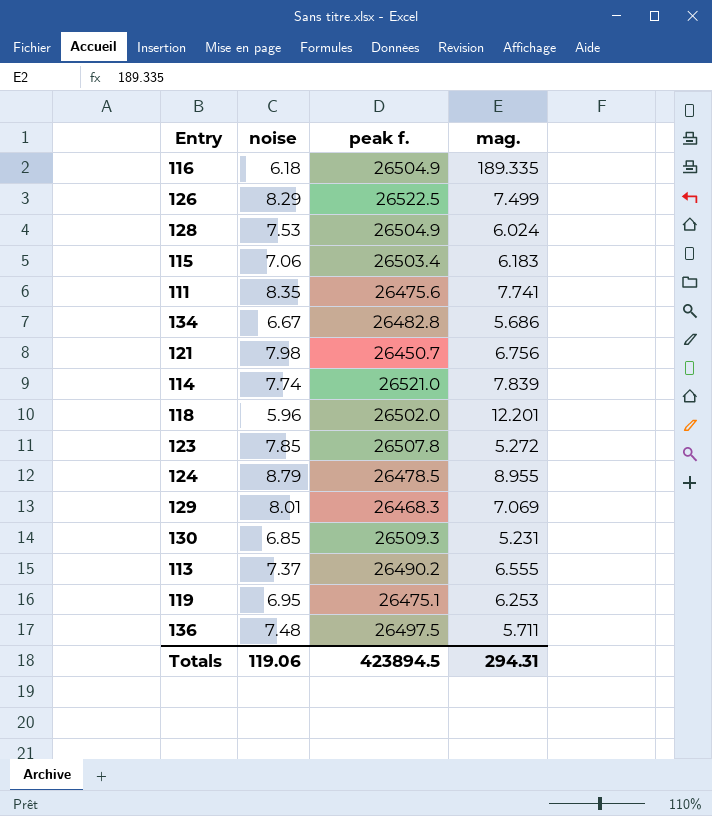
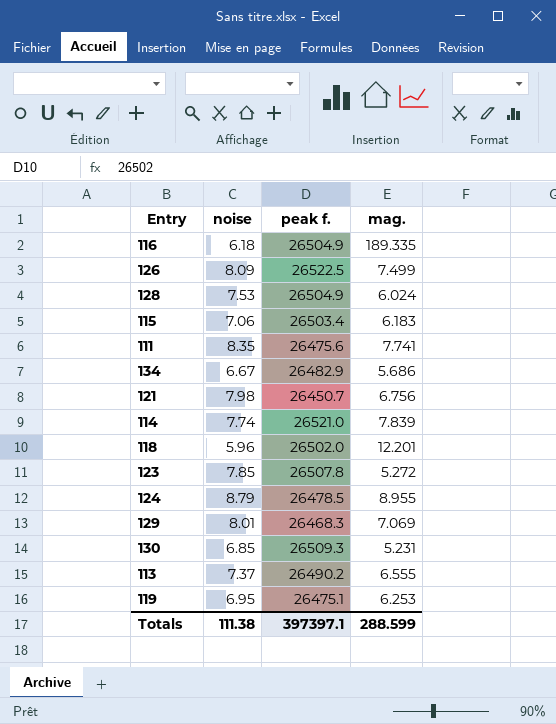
row 136: 7.48 | 26497.5 | 5.711 -> none
126 | noise: 8.29 -> 8.09
134 | peak f.: 26482.8 -> 26482.9
Totals | noise: 119.06 -> 111.38
Totals | peak f.: 423894.5 -> 397397.1
Totals | mag.: 294.31 -> 288.599

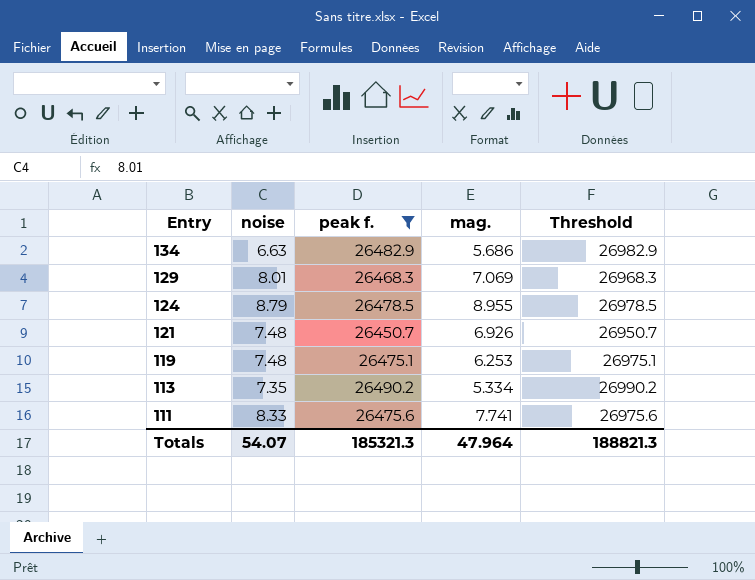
filter: none -> peak f. <= 26490.2
row order: none -> Entry descending
column Threshold | formula: none -> [peak f.] + 500
134 | noise: 6.67 -> 6.63
121 | noise: 7.98 -> 7.48
121 | mag.: 6.756 -> 6.926
119 | noise: 6.95 -> 7.48
113 | noise: 7.37 -> 7.35
113 | mag.: 6.555 -> 5.334
111 | noise: 8.35 -> 8.33
Totals | noise: 111.38 -> 54.07
Totals | peak f.: 397397.1 -> 185321.3
Totals | mag.: 288.599 -> 47.964

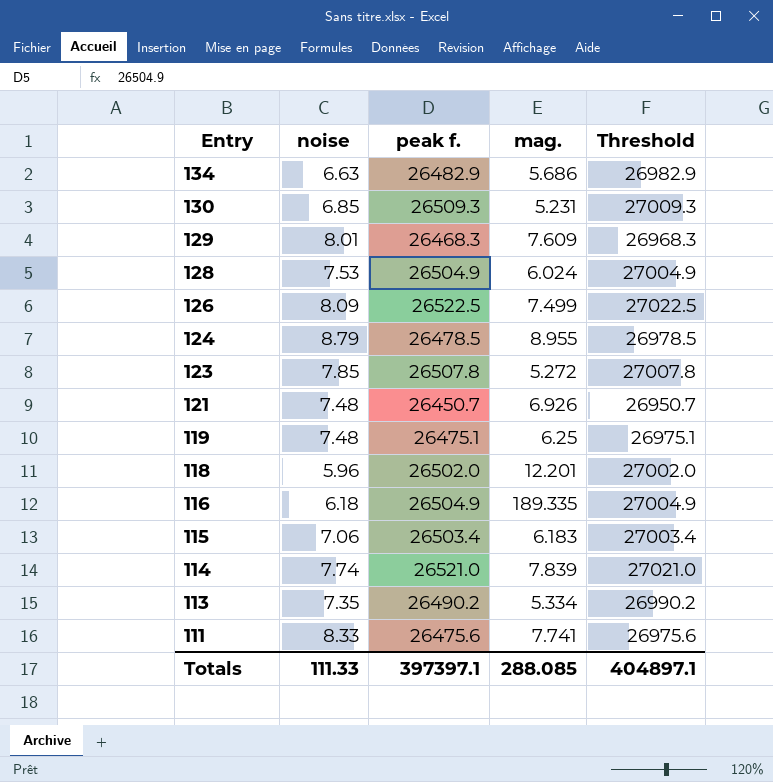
filter: peak f. <= 26490.2 -> none
129 | mag.: 7.069 -> 7.609
119 | mag.: 6.253 -> 6.25
Totals | noise: 54.07 -> 111.33
Totals | peak f.: 185321.3 -> 397397.1
Totals | mag.: 47.964 -> 288.085
Totals | Threshold: 188821.3 -> 404897.1

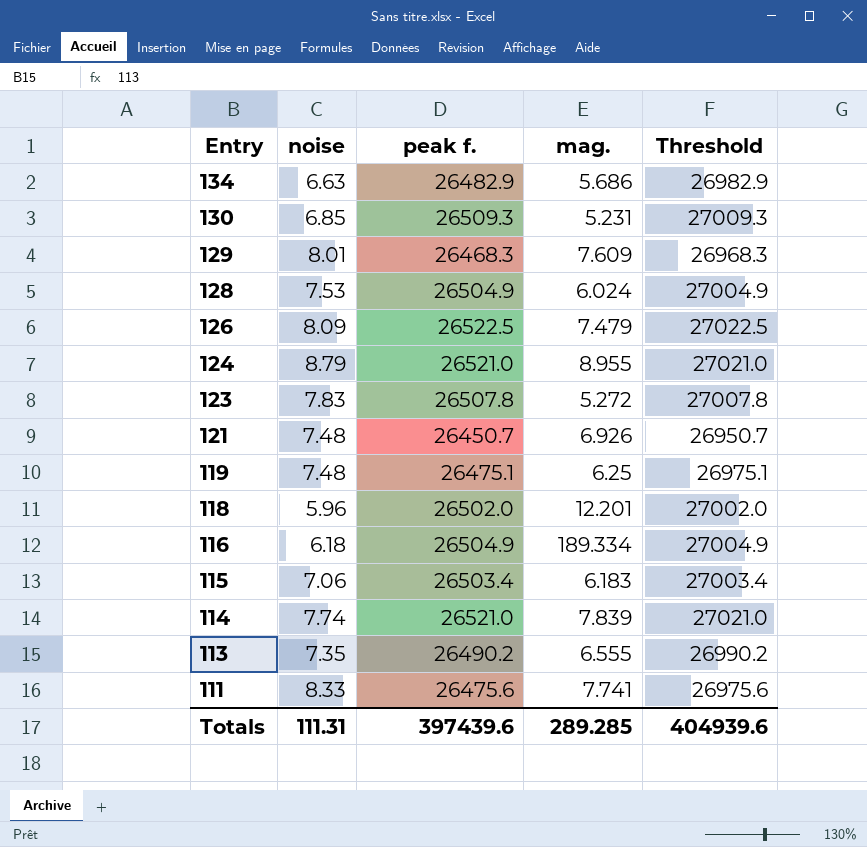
126 | mag.: 7.499 -> 7.479
124 | peak f.: 26478.5 -> 26521.0
124 | Threshold: 26978.5 -> 27021.0
123 | noise: 7.85 -> 7.83
116 | mag.: 189.335 -> 189.334
113 | mag.: 5.334 -> 6.555
Totals | noise: 111.33 -> 111.31
Totals | peak f.: 397397.1 -> 397439.6
Totals | mag.: 288.085 -> 289.285
Totals | Threshold: 404897.1 -> 404939.6

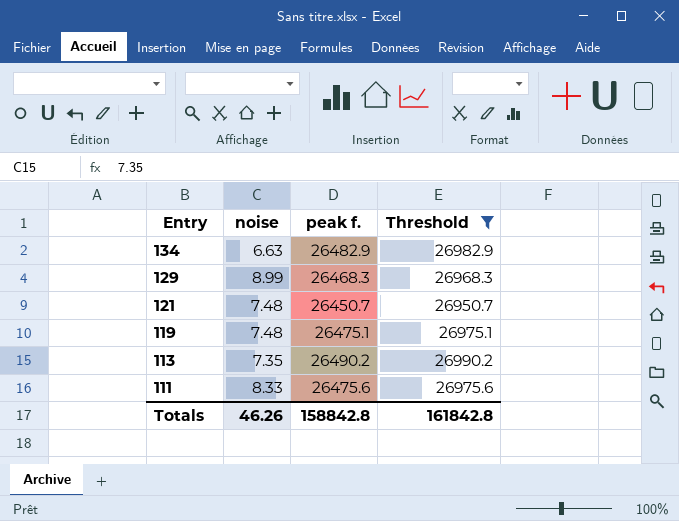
filter: none -> Threshold <= 26990.2
column mag. | position: 4 -> none
129 | noise: 8.01 -> 8.99
Totals | noise: 111.31 -> 46.26
Totals | peak f.: 397439.6 -> 158842.8
Totals | Threshold: 404939.6 -> 161842.8

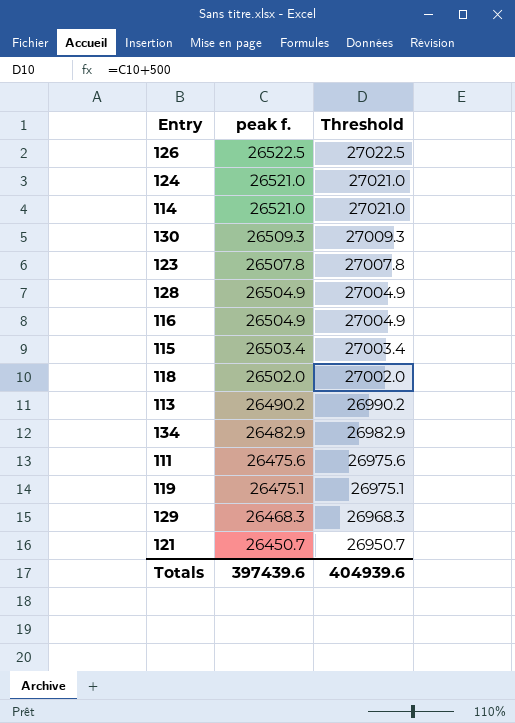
filter: Threshold <= 26990.2 -> none
row order: Entry descending -> peak f. descending
column noise | position: 2 -> none
Totals | peak f.: 158842.8 -> 397439.6
Totals | Threshold: 161842.8 -> 404939.6

